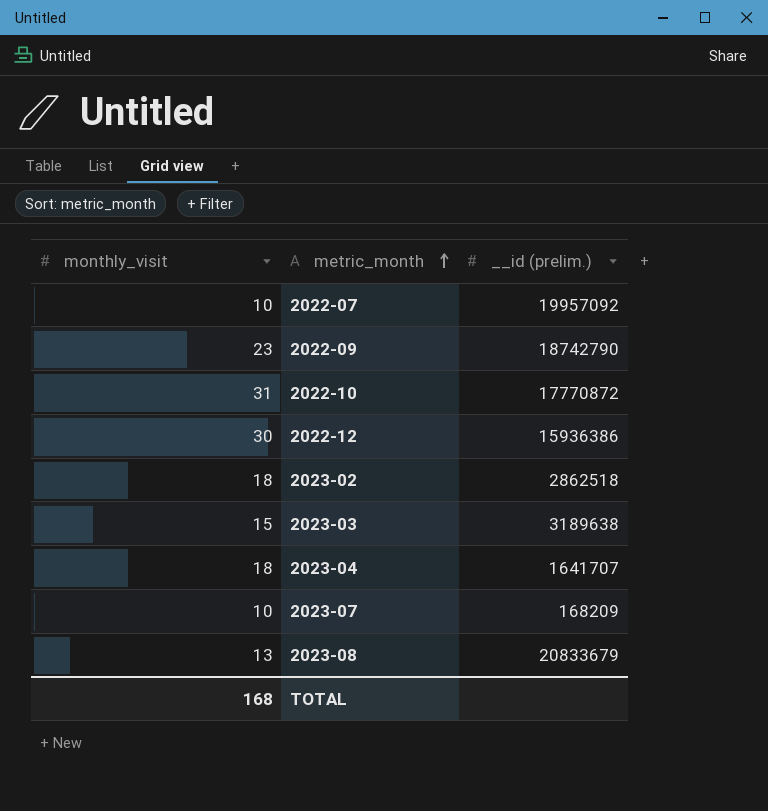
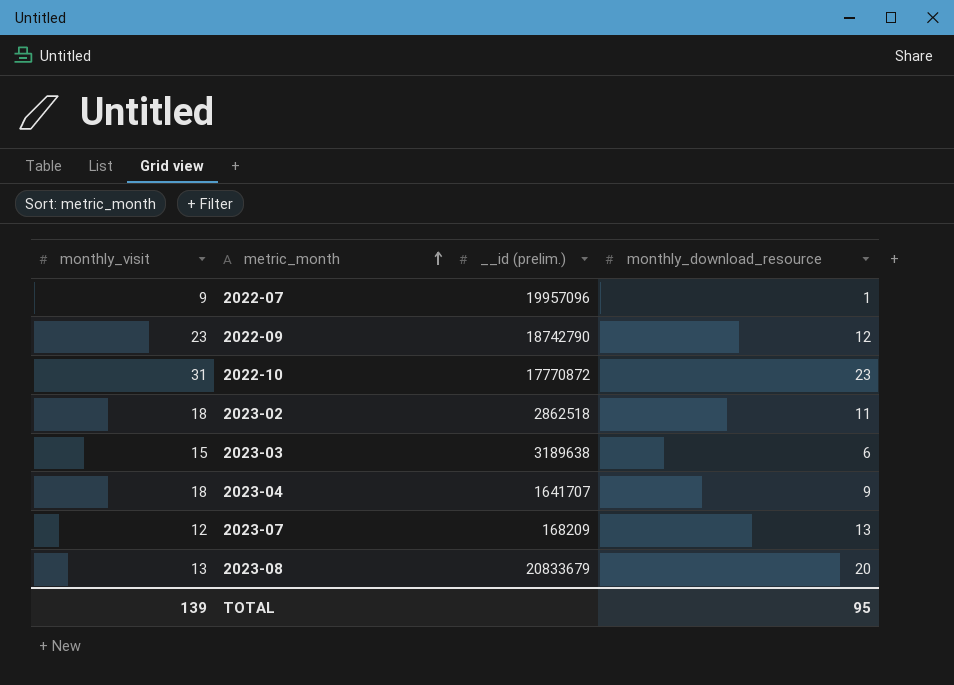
column monthly_download_resource | position: none -> 4
row 2022-12: 30 | 15936386 -> none
2022-07 | monthly_visit: 10 -> 9
2022-07 | __id (prelim.): 19957092 -> 19957096
2023-07 | monthly_visit: 10 -> 12
TOTAL | monthly_visit: 168 -> 139

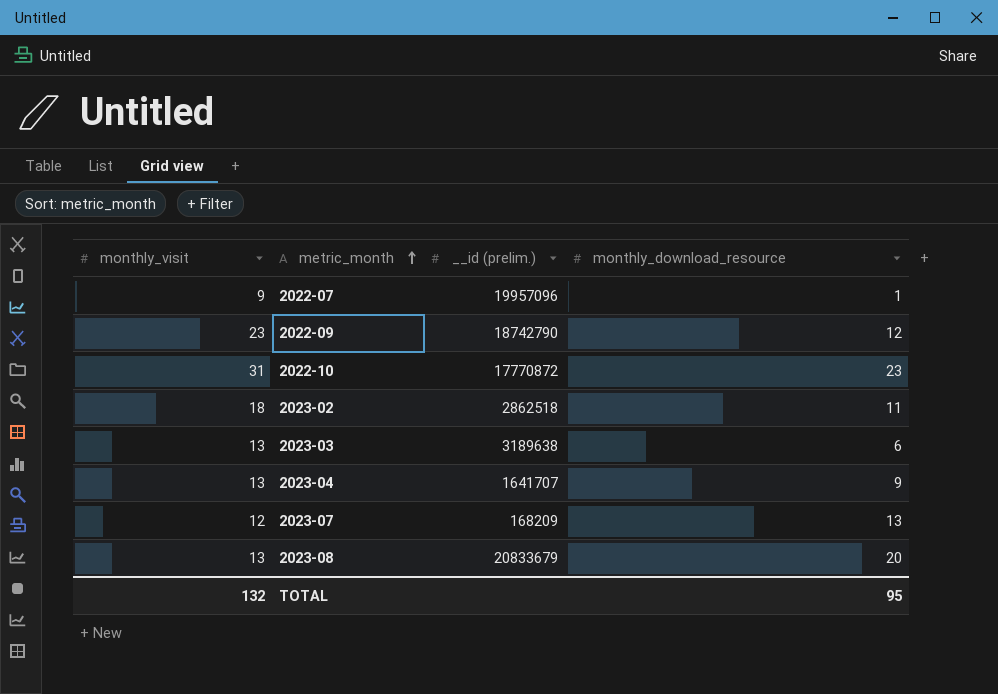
2023-03 | monthly_visit: 15 -> 13
2023-04 | monthly_visit: 18 -> 13
TOTAL | monthly_visit: 139 -> 132

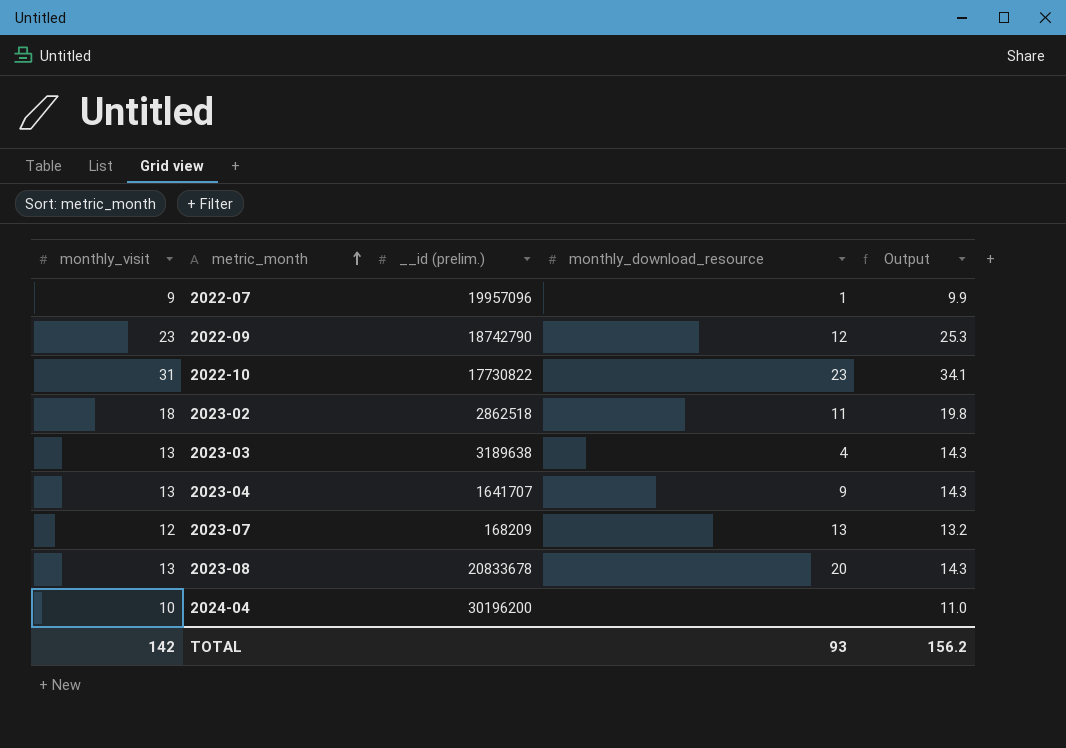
column Output | formula: none -> [monthly_visit] * 1.1
2022-10 | __id (prelim.): 17770872 -> 17730822
2023-03 | monthly_download_resource: 6 -> 4
2023-08 | __id (prelim.): 20833679 -> 20833678
row 2024-04: none -> 10 | 30196200 | none | 11.0
TOTAL | monthly_visit: 132 -> 142
TOTAL | monthly_download_resource: 95 -> 93

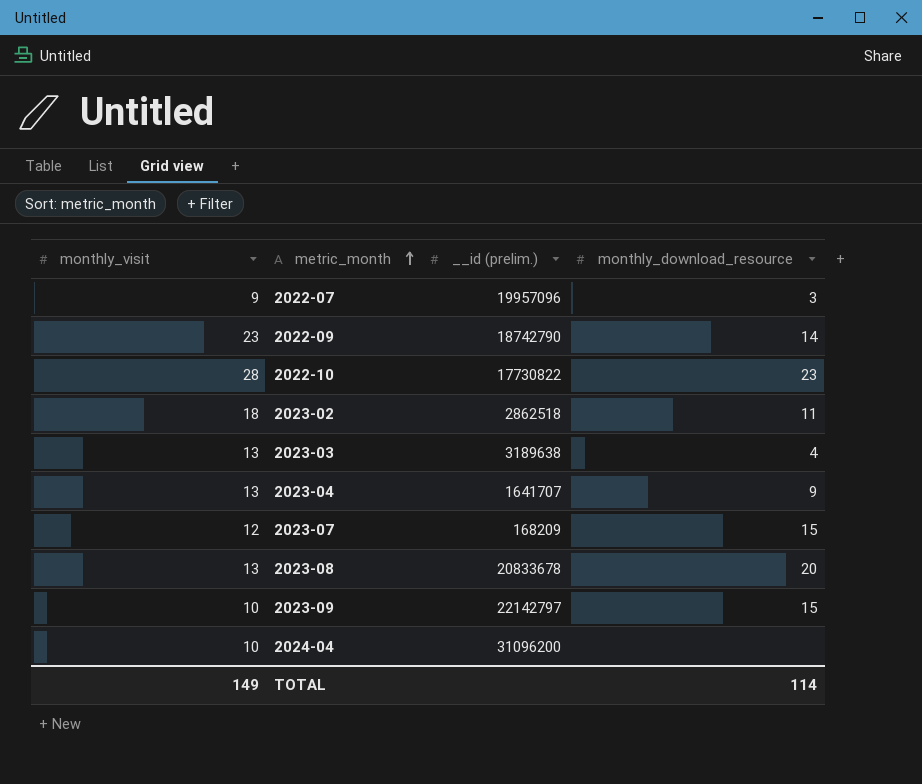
column Output | formula: [monthly_visit] * 1.1 -> none
2022-07 | monthly_download_resource: 1 -> 3
2022-09 | monthly_download_resource: 12 -> 14
2022-10 | monthly_visit: 31 -> 28
2023-07 | monthly_download_resource: 13 -> 15
row 2023-09: none -> 10 | 22142797 | 15
2024-04 | __id (prelim.): 30196200 -> 31096200
TOTAL | monthly_visit: 142 -> 149
TOTAL | monthly_download_resource: 93 -> 114

